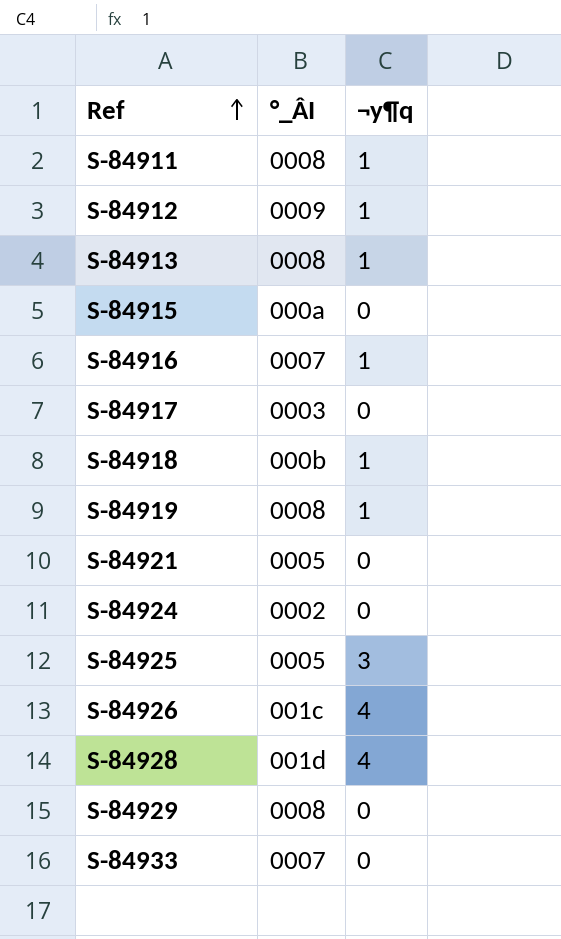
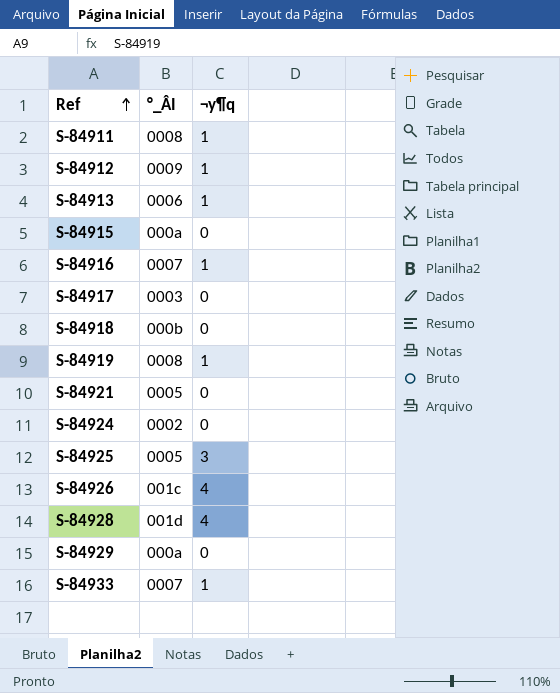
S-84913 | °_ÂI: 0008 -> 0006
S-84918 | ¬y¶q: 1 -> 0
S-84929 | °_ÂI: 0008 -> 000a
S-84933 | ¬y¶q: 0 -> 1

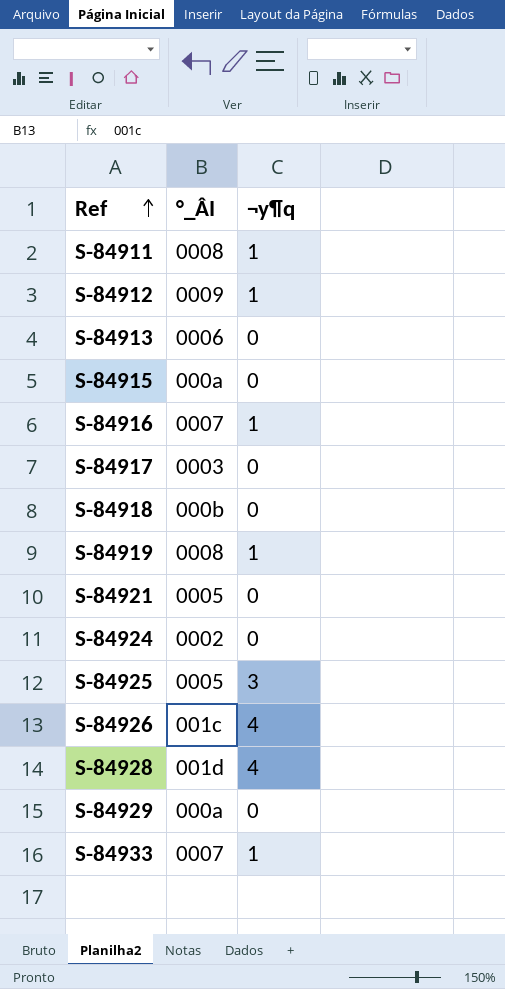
S-84913 | ¬y¶q: 1 -> 0

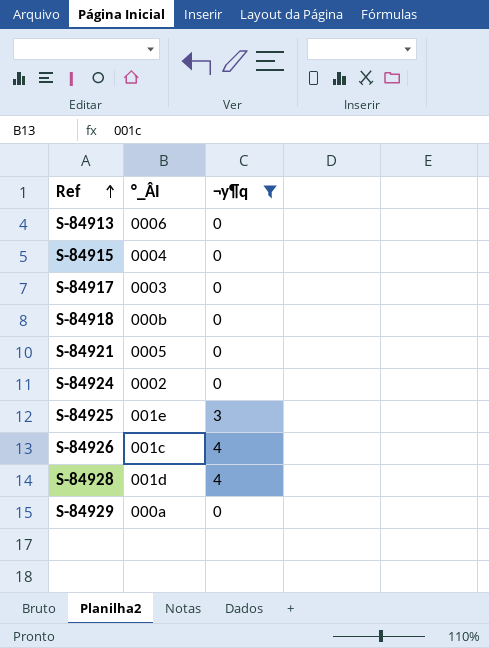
filter: none -> ¬y¶q != 1
S-84915 | °_ÂI: 000a -> 0004
S-84925 | °_ÂI: 0005 -> 001e

